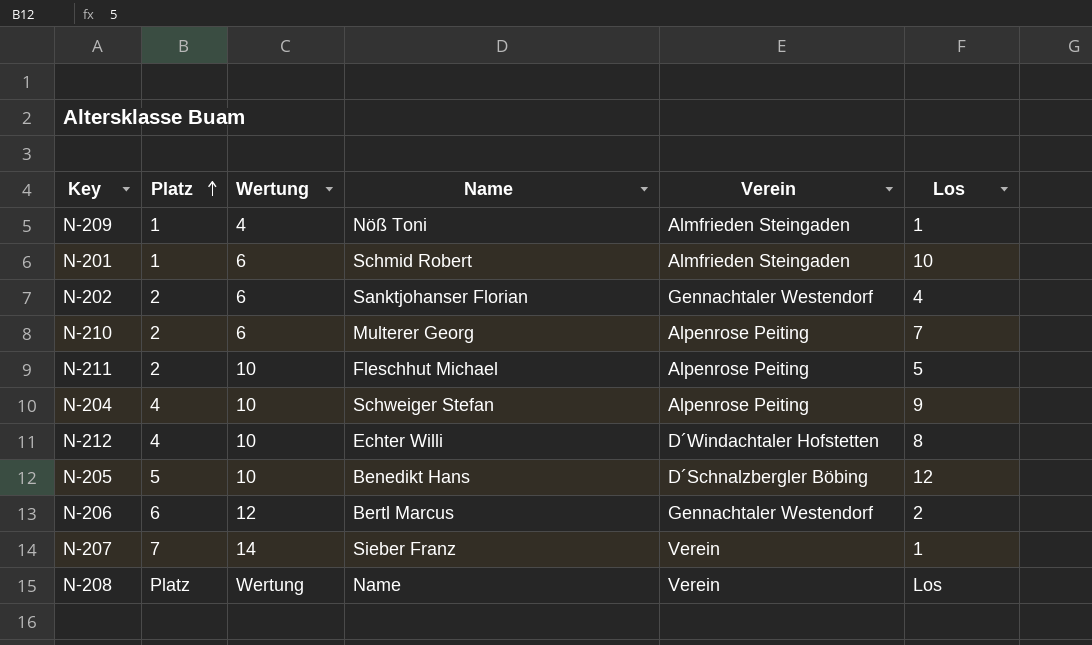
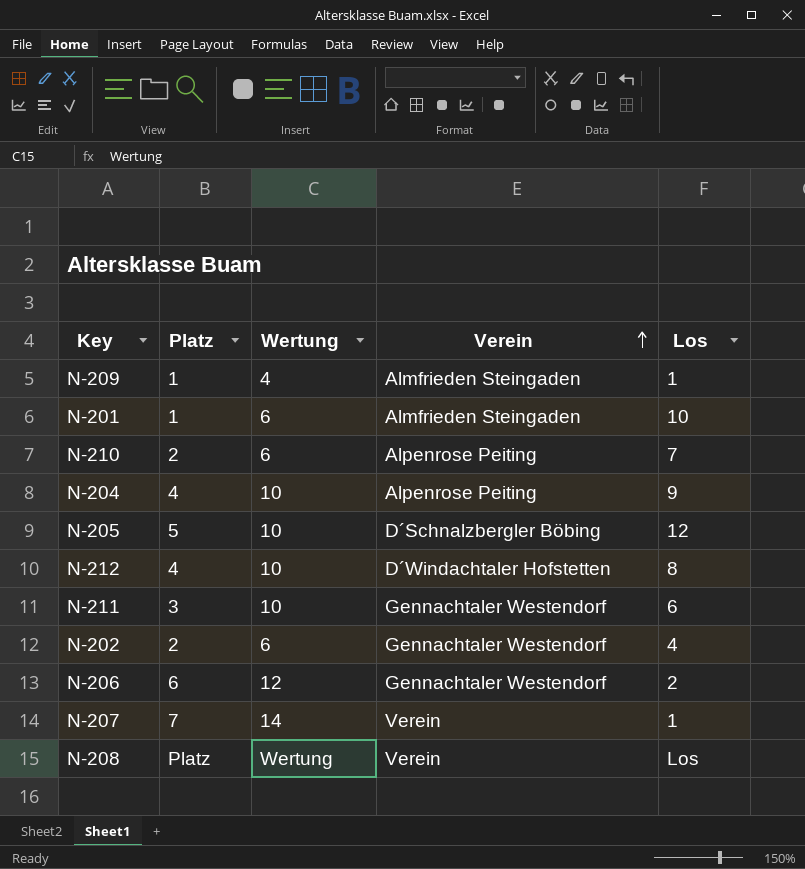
row order: Platz ascending -> Verein ascending
column Name | position: 4 -> none
N-211 | Platz: 2 -> 3
N-211 | Verein: Alpenrose Peiting -> Gennachtaler Westendorf
N-211 | Los: 5 -> 6

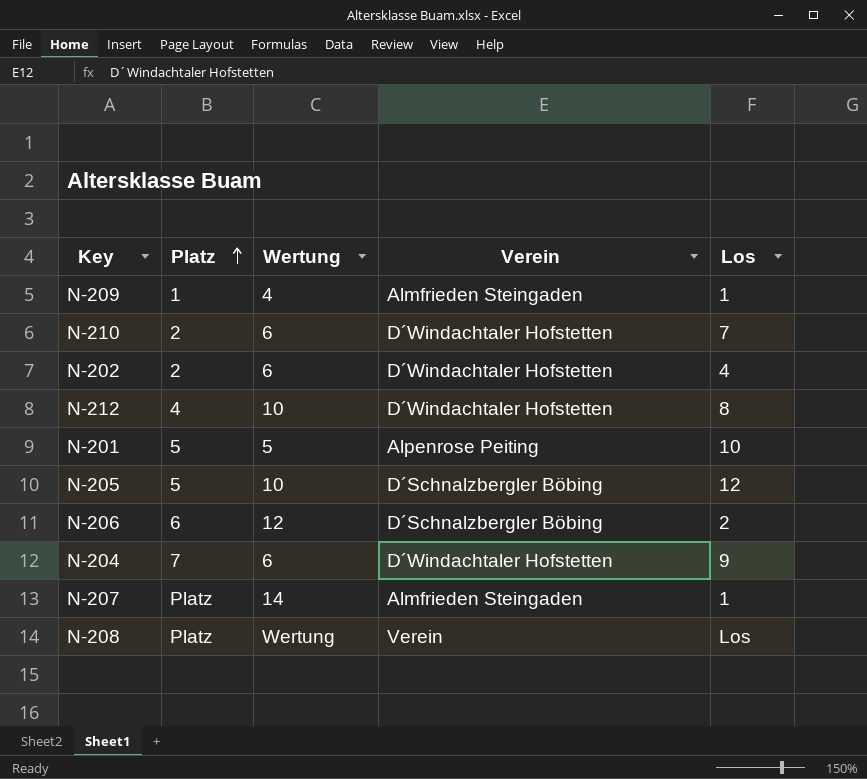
row order: Verein ascending -> Platz ascending
row N-211: 3 | 10 | Gennachtaler Westendorf | 6 -> none
N-210 | Verein: Alpenrose Peiting -> D´Windachtaler Hofstetten
N-202 | Verein: Gennachtaler Westendorf -> D´Windachtaler Hofstetten
N-201 | Platz: 1 -> 5
N-201 | Wertung: 6 -> 5
N-201 | Verein: Almfrieden Steingaden -> Alpenrose Peiting
N-206 | Verein: Gennachtaler Westendorf -> D´Schnalzbergler Böbing
N-204 | Platz: 4 -> 7
N-204 | Wertung: 10 -> 6
N-204 | Verein: Alpenrose Peiting -> D´Windachtaler Hofstetten
N-207 | Platz: 7 -> Platz
N-207 | Verein: Verein -> Almfrieden Steingaden

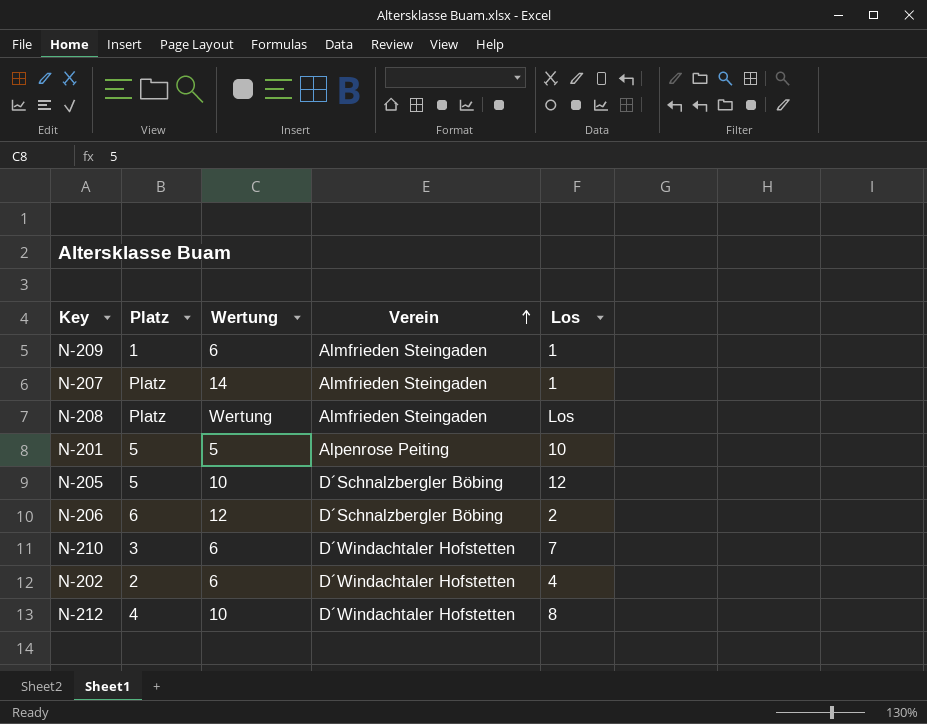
row order: Platz ascending -> Verein ascending
row N-204: 7 | 6 | D´Windachtaler Hofstetten | 9 -> none
N-209 | Wertung: 4 -> 6
N-208 | Verein: Verein -> Almfrieden Steingaden
N-210 | Platz: 2 -> 3

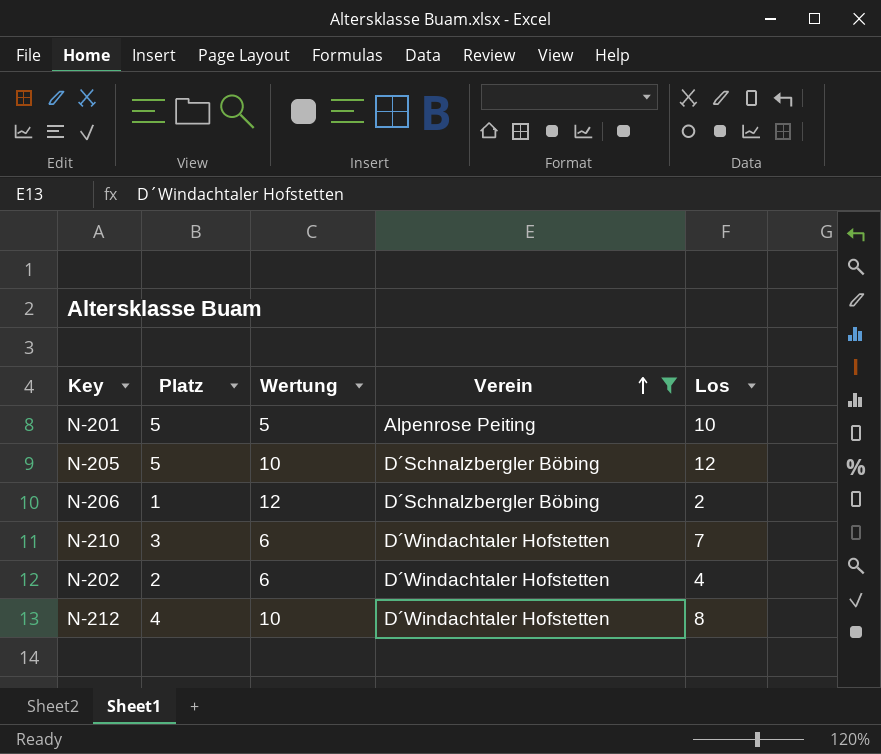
filter: none -> Verein != Almfrieden Steingaden
N-206 | Platz: 6 -> 1

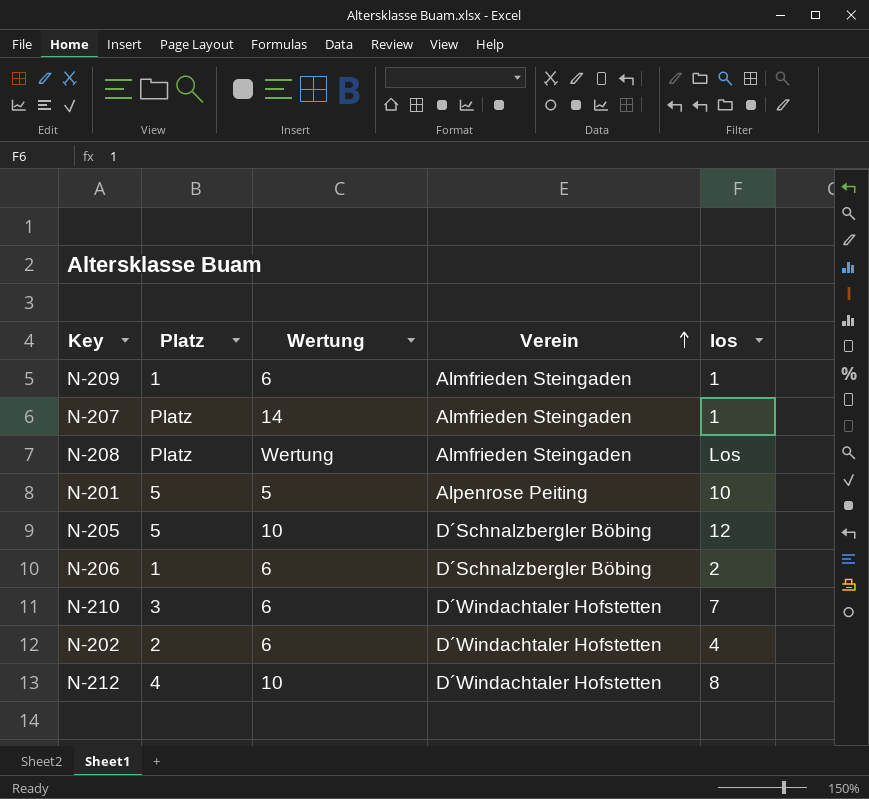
filter: Verein != Almfrieden Steingaden -> none
column name: Los -> los
N-206 | Wertung: 12 -> 6

